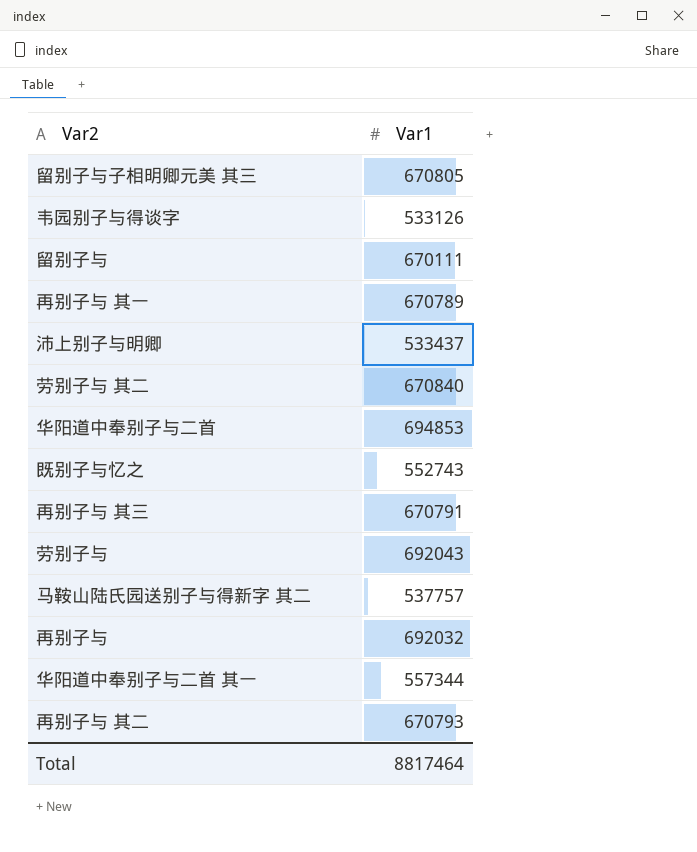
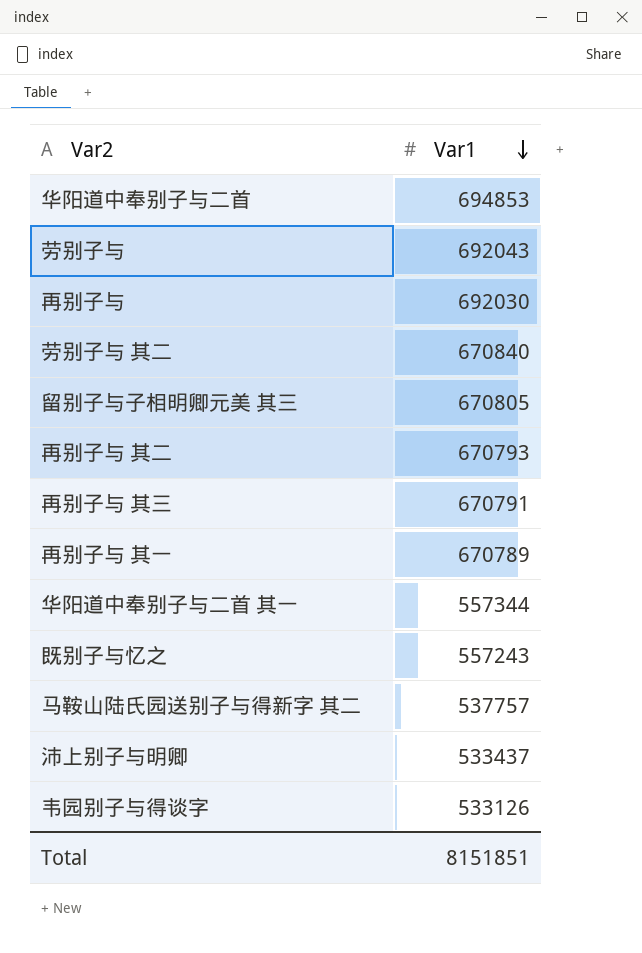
row order: none -> Var1 descending
row 留别子与: 670111 -> none
再别子与 | Var1: 692032 -> 692030
既别子与忆之 | Var1: 552743 -> 557243
Total | Var1: 8817464 -> 8151851

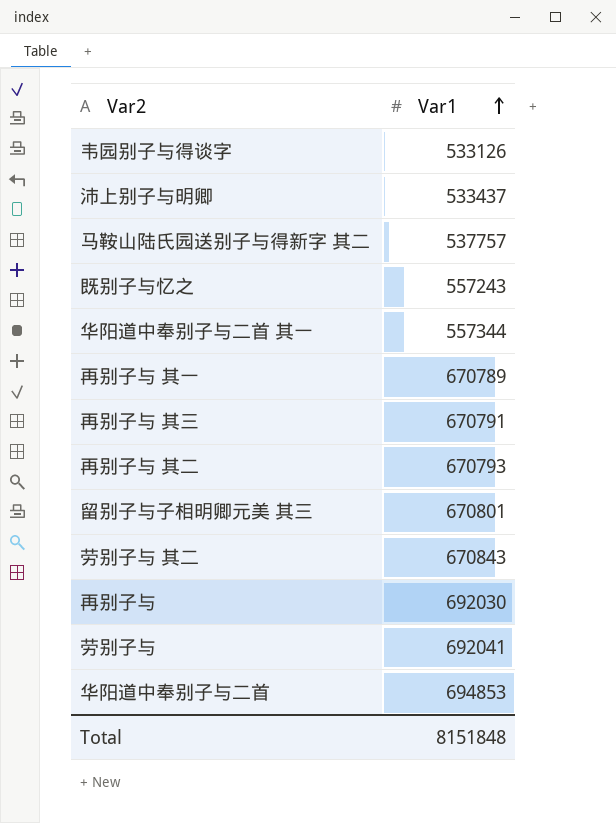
row order: Var1 descending -> Var1 ascending
留别子与子相明卿元美 其三 | Var1: 670805 -> 670801
劳别子与 其二 | Var1: 670840 -> 670843
劳别子与 | Var1: 692043 -> 692041
Total | Var1: 8151851 -> 8151848

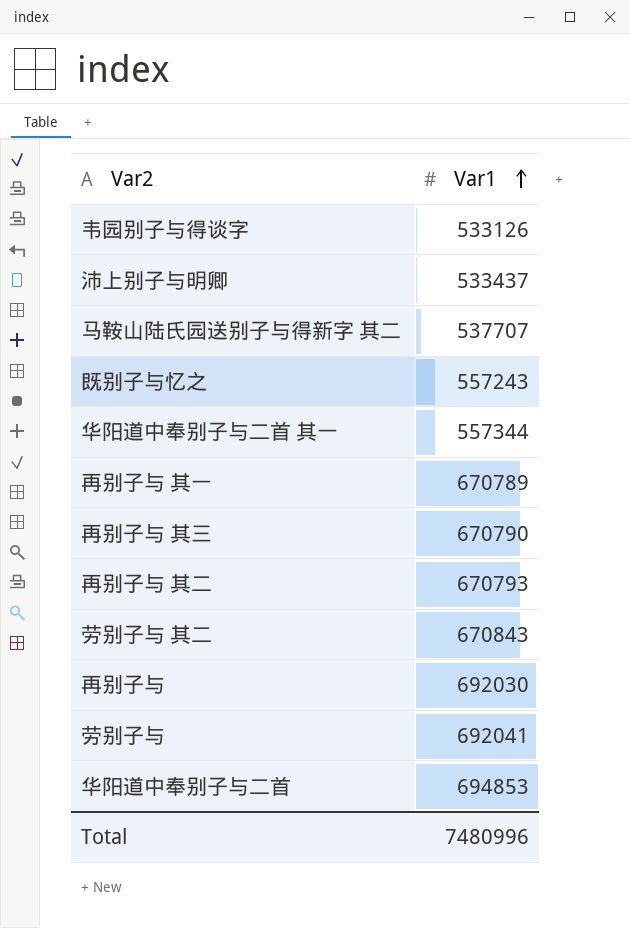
row 留别子与子相明卿元美 其三: 670801 -> none
马鞍山陆氏园送别子与得新字 其二 | Var1: 537757 -> 537707
再别子与 其三 | Var1: 670791 -> 670790
Total | Var1: 8151848 -> 7480996

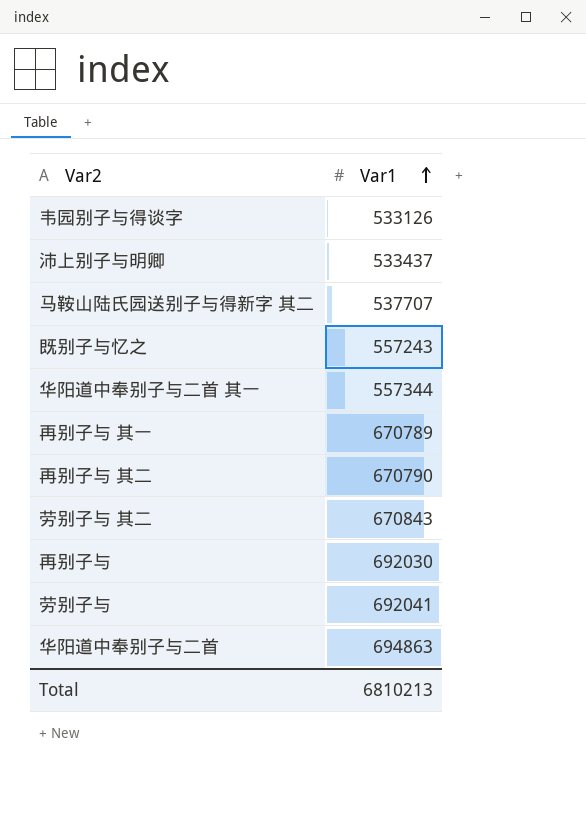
row 再别子与 其三: 670790 -> none
再别子与 其二 | Var1: 670793 -> 670790
华阳道中奉别子与二首 | Var1: 694853 -> 694863
Total | Var1: 7480996 -> 6810213

